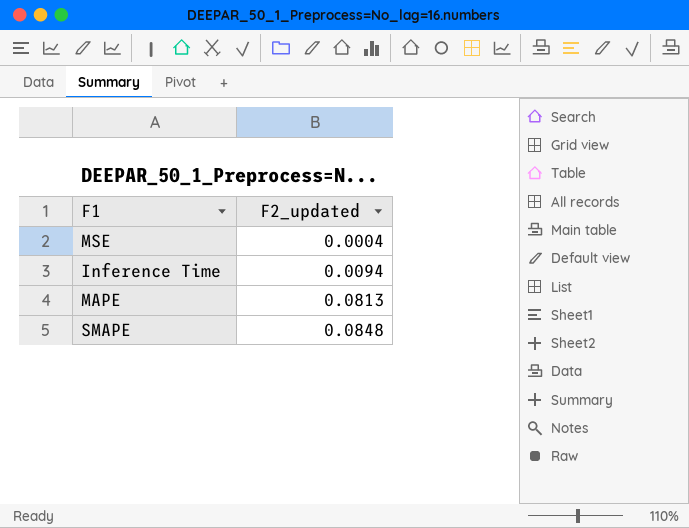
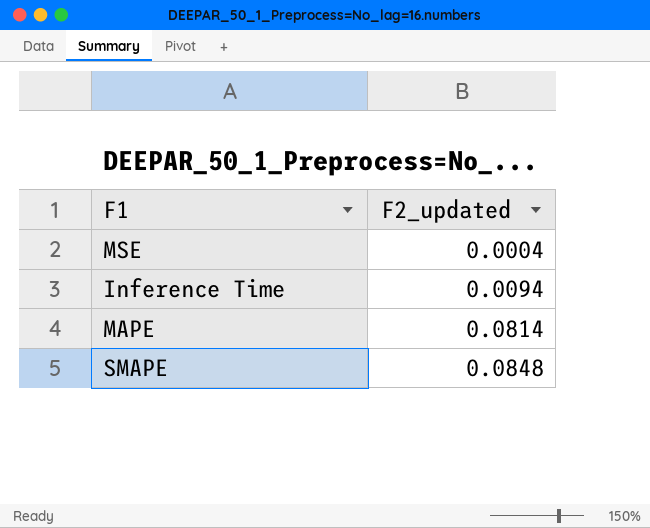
MAPE | F2_updated: 0.0813 -> 0.0814

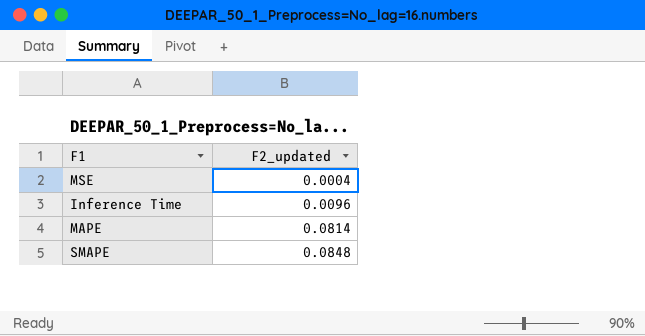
Inference Time | F2_updated: 0.0094 -> 0.0096

